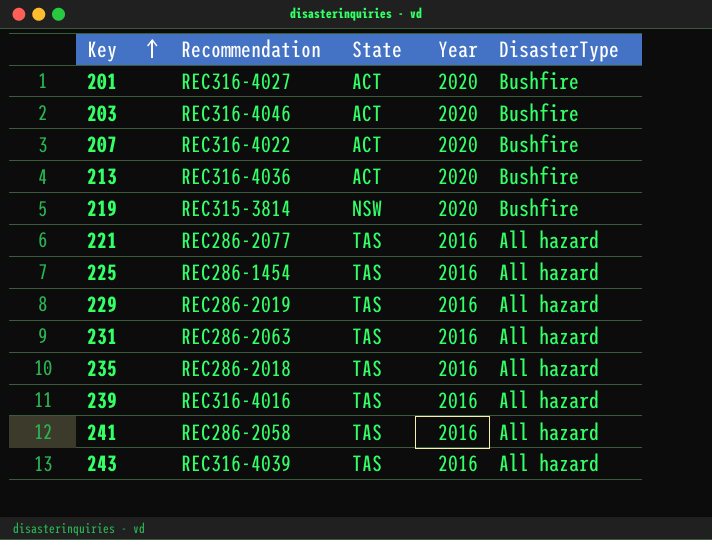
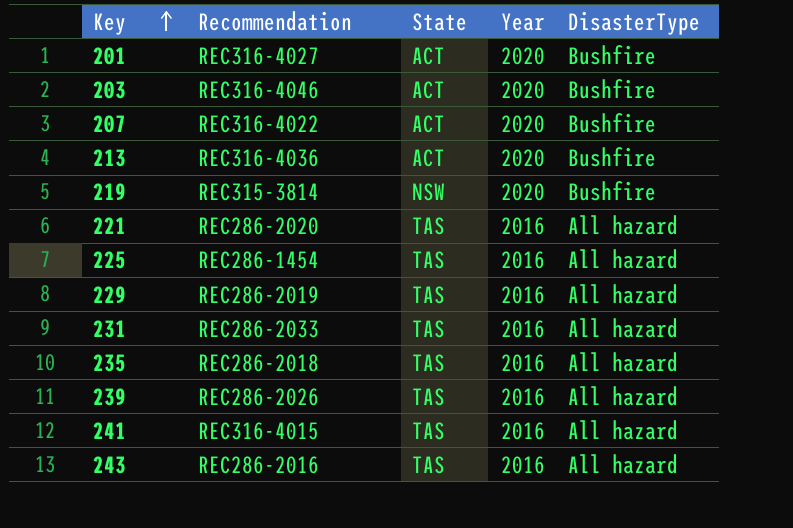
221 | Recommendation: REC286-2077 -> REC286-2020
231 | Recommendation: REC286-2063 -> REC286-2033
239 | Recommendation: REC316-4016 -> REC286-2026
241 | Recommendation: REC286-2058 -> REC316-4015
243 | Recommendation: REC316-4039 -> REC286-2016

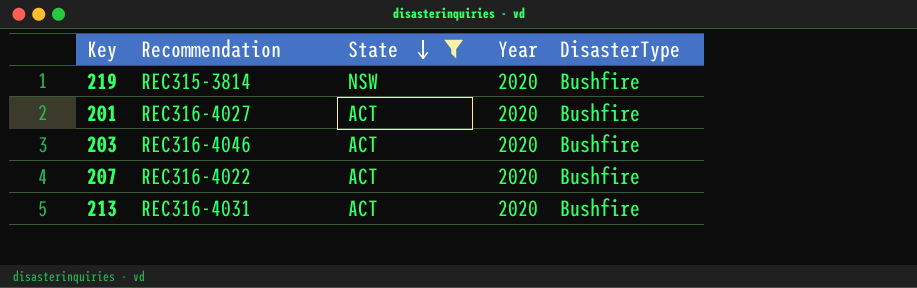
filter: none -> State != TAS
row order: Key ascending -> State descending
213 | Recommendation: REC316-4036 -> REC316-4031

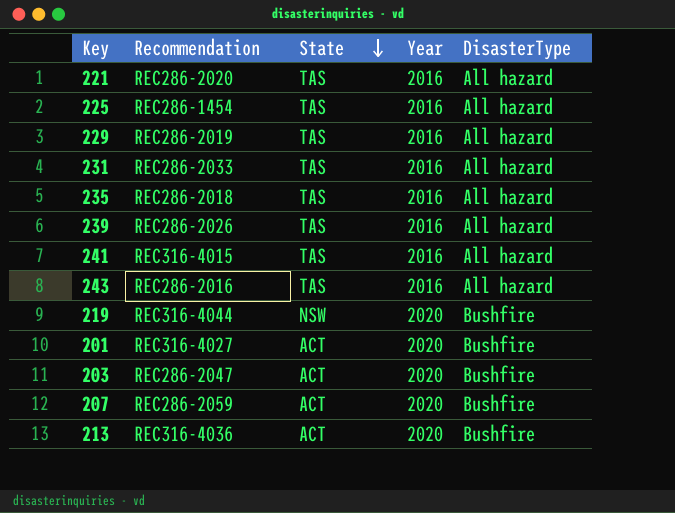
filter: State != TAS -> none
219 | Recommendation: REC315-3814 -> REC316-4044
203 | Recommendation: REC316-4046 -> REC286-2047
207 | Recommendation: REC316-4022 -> REC286-2059
213 | Recommendation: REC316-4031 -> REC316-4036

